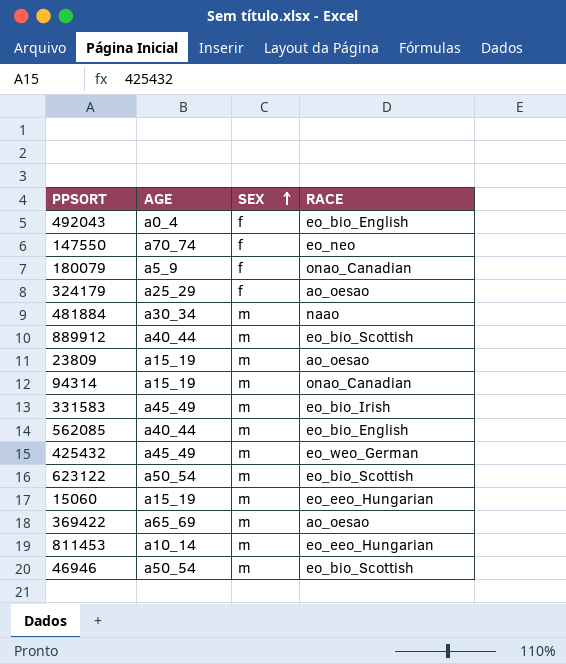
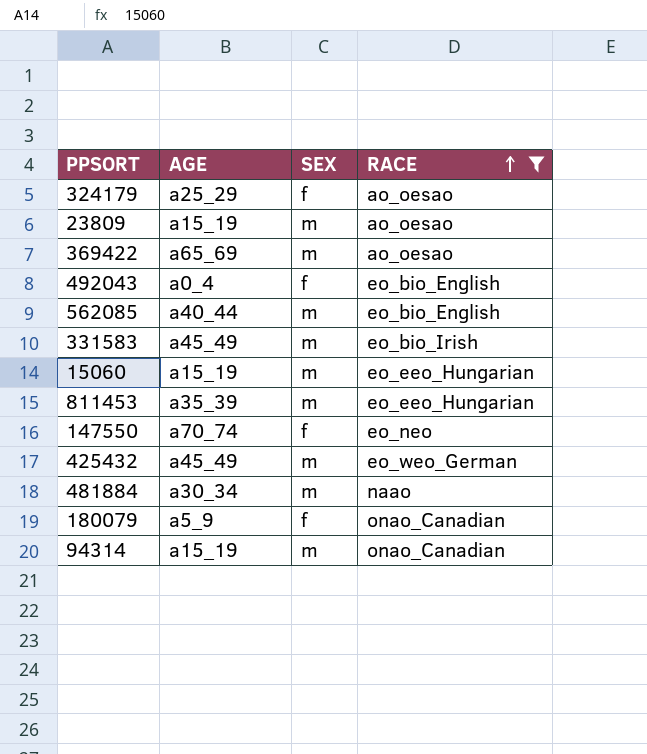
filter: none -> RACE != eo_bio_Scottish
row order: SEX ascending -> RACE ascending
811453 | AGE: a10_14 -> a35_39

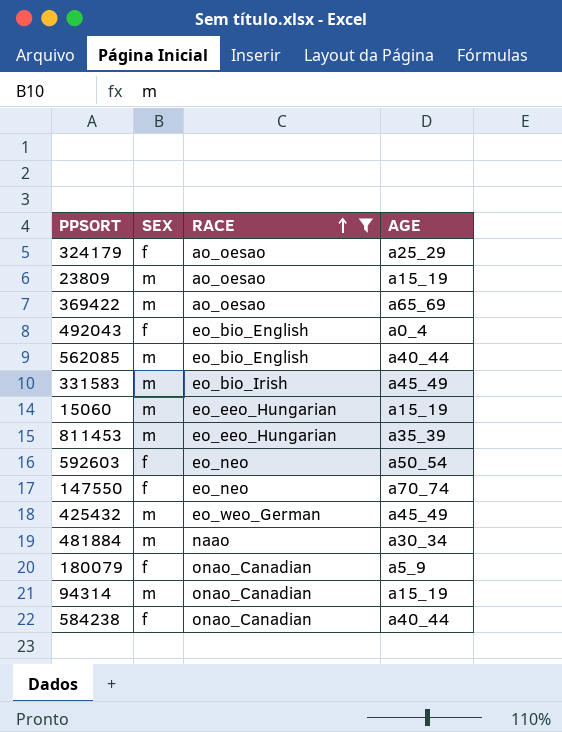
column AGE | position: 2 -> 4
row 592603: none -> f | eo_neo | a50_54
row 584238: none -> f | onao_Canadian | a40_44

